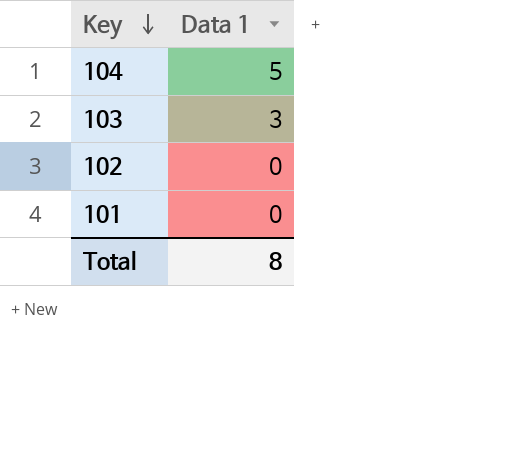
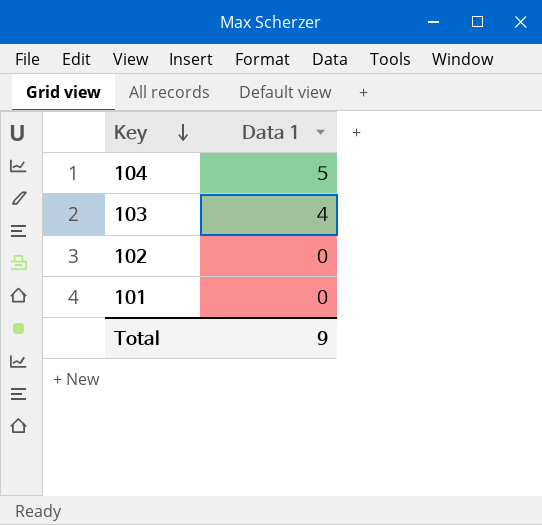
103 | Data 1: 3 -> 4
Total | Data 1: 8 -> 9

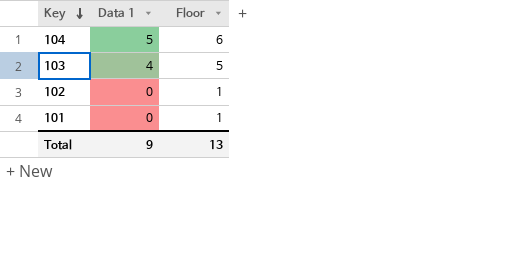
column Floor | formula: none -> [Data 1] + 1

